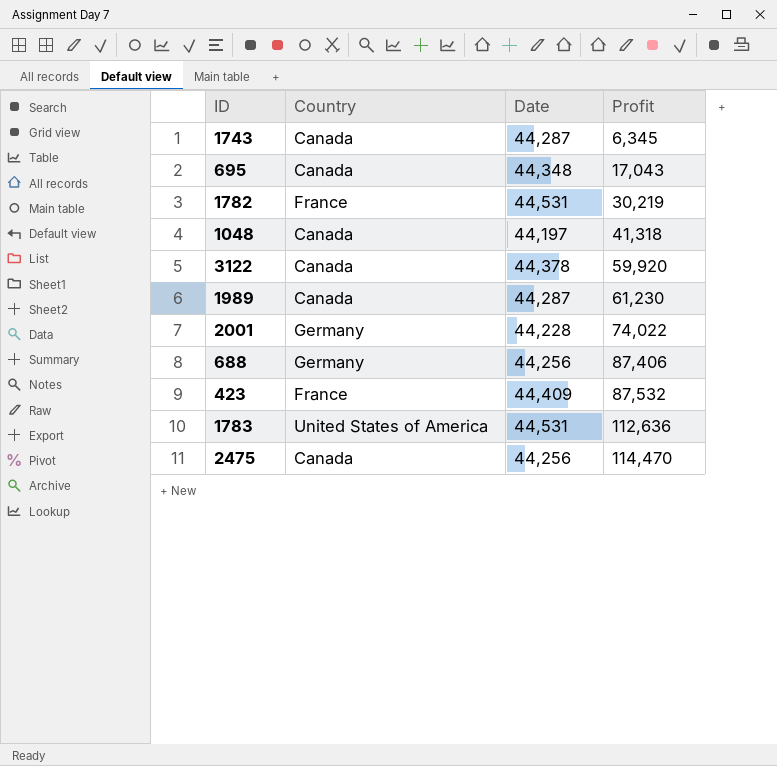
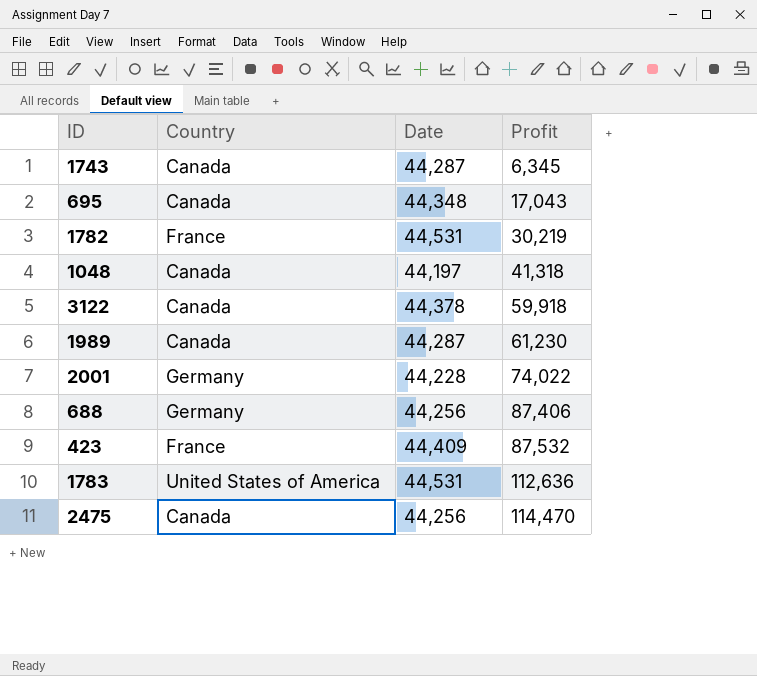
3122 | Profit: 59,920 -> 59,918

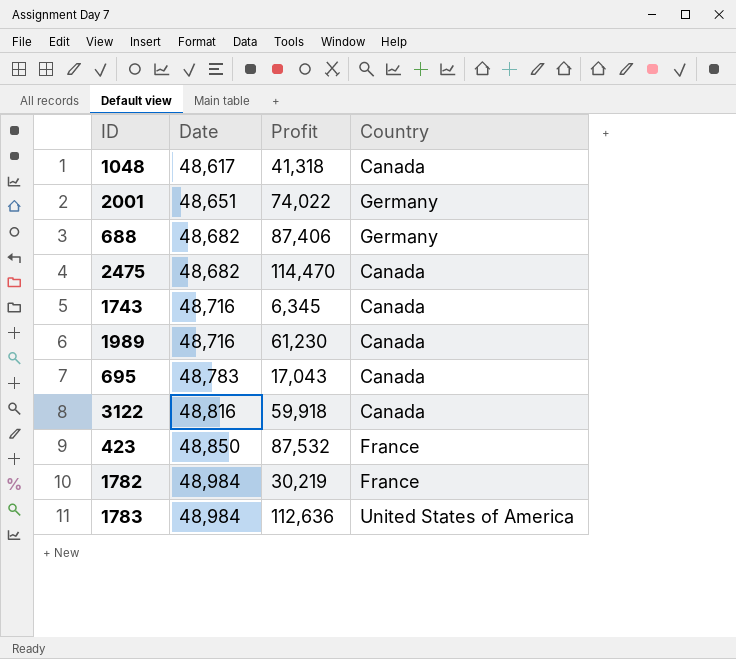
row order: Profit ascending -> Date ascending
column Country | position: 2 -> 4
1048 | Date: 44,197 -> 48,617
2001 | Date: 44,228 -> 48,651
688 | Date: 44,256 -> 48,682
2475 | Date: 44,256 -> 48,682
1743 | Date: 44,287 -> 48,716
1989 | Date: 44,287 -> 48,716
695 | Date: 44,348 -> 48,783
3122 | Date: 44,378 -> 48,816
423 | Date: 44,409 -> 48,850
1782 | Date: 44,531 -> 48,984
1783 | Date: 44,531 -> 48,984

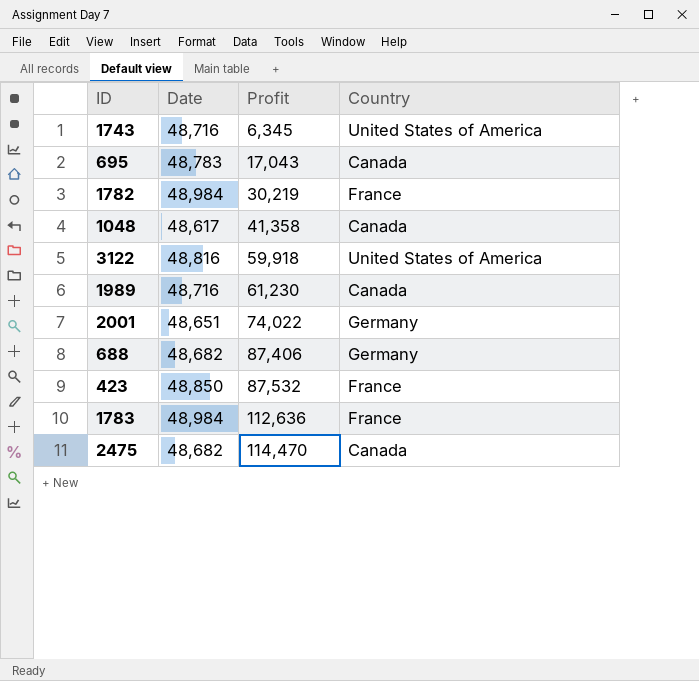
row order: Date ascending -> Profit ascending
1743 | Country: Canada -> United States of America
1048 | Profit: 41,318 -> 41,358
3122 | Country: Canada -> United States of America
1783 | Country: United States of America -> France

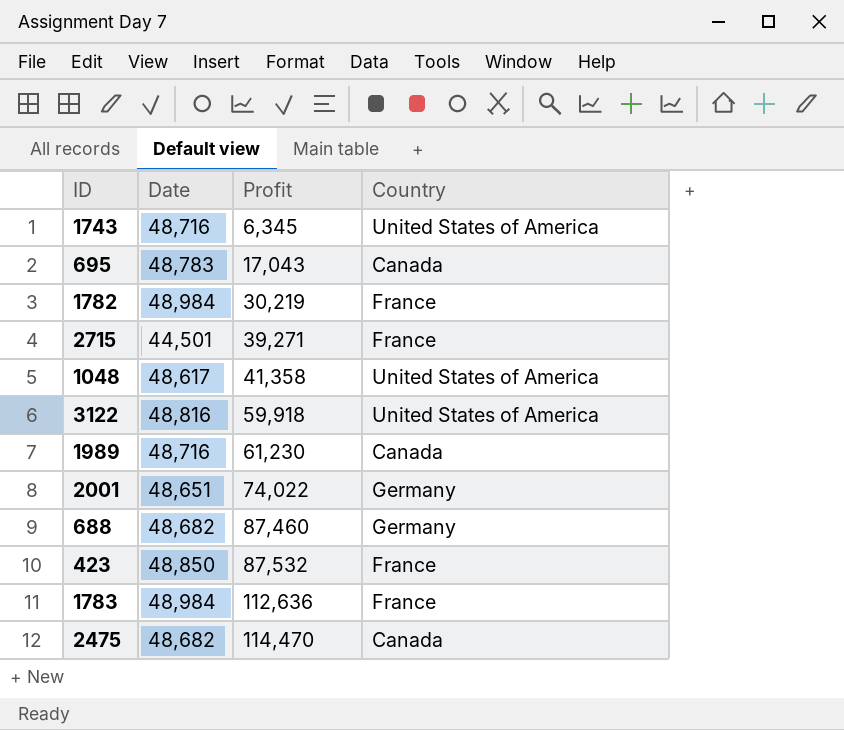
row 2715: none -> 44,501 | 39,271 | France
1048 | Country: Canada -> United States of America
688 | Profit: 87,406 -> 87,460

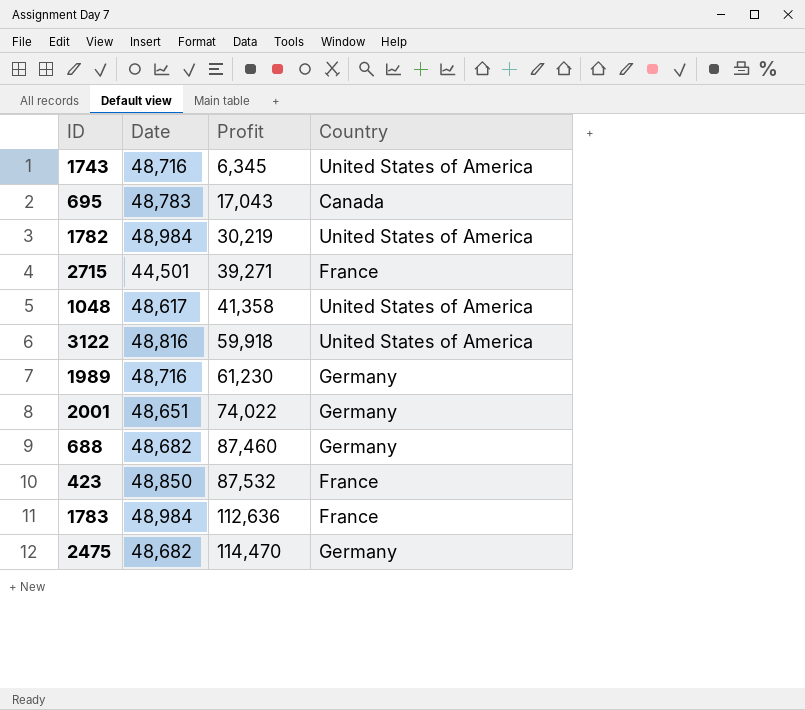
1782 | Country: France -> United States of America
1989 | Country: Canada -> Germany
2475 | Country: Canada -> Germany

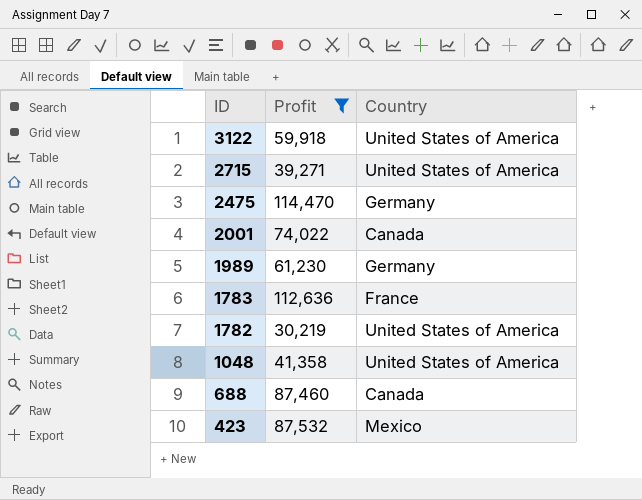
filter: none -> Profit >= 30,219
row order: Profit ascending -> ID descending
column Date | position: 2 -> none
2715 | Country: France -> United States of America
2001 | Country: Germany -> Canada
688 | Country: Germany -> Canada
423 | Country: France -> Mexico

